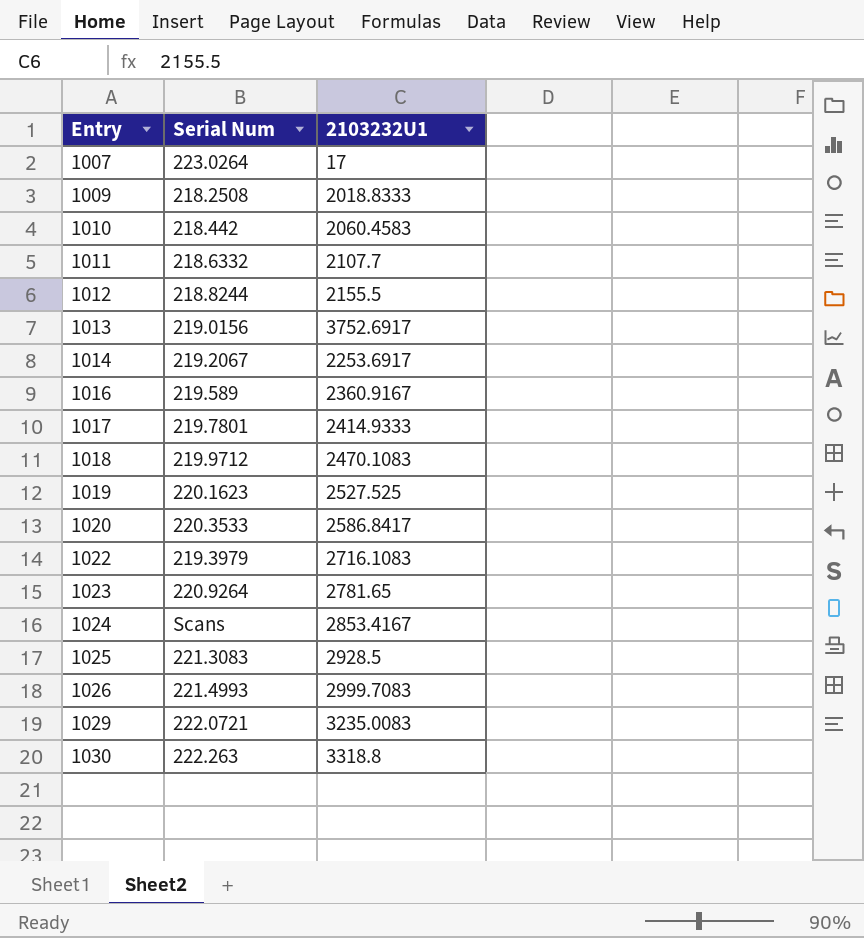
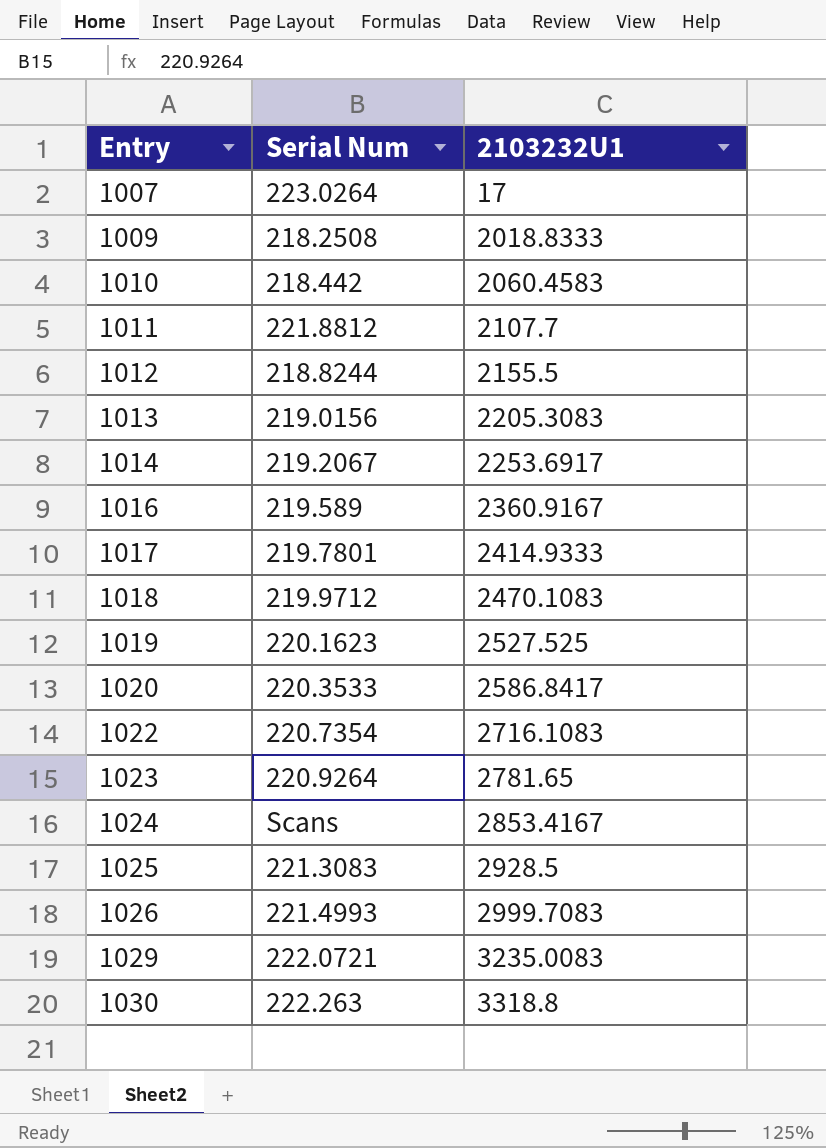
1011 | Serial Num: 218.6332 -> 221.8812
1013 | 2103232U1: 3752.6917 -> 2205.3083
1022 | Serial Num: 219.3979 -> 220.7354

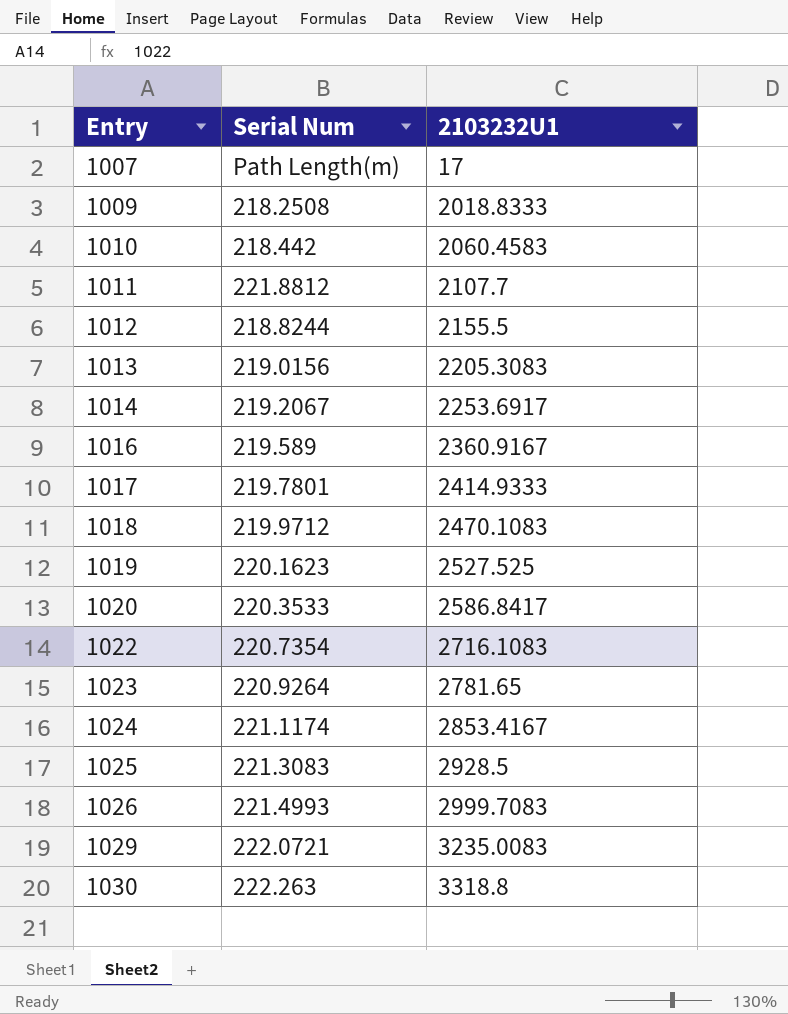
1007 | Serial Num: 223.0264 -> Path Length(m)
1024 | Serial Num: Scans -> 221.1174

